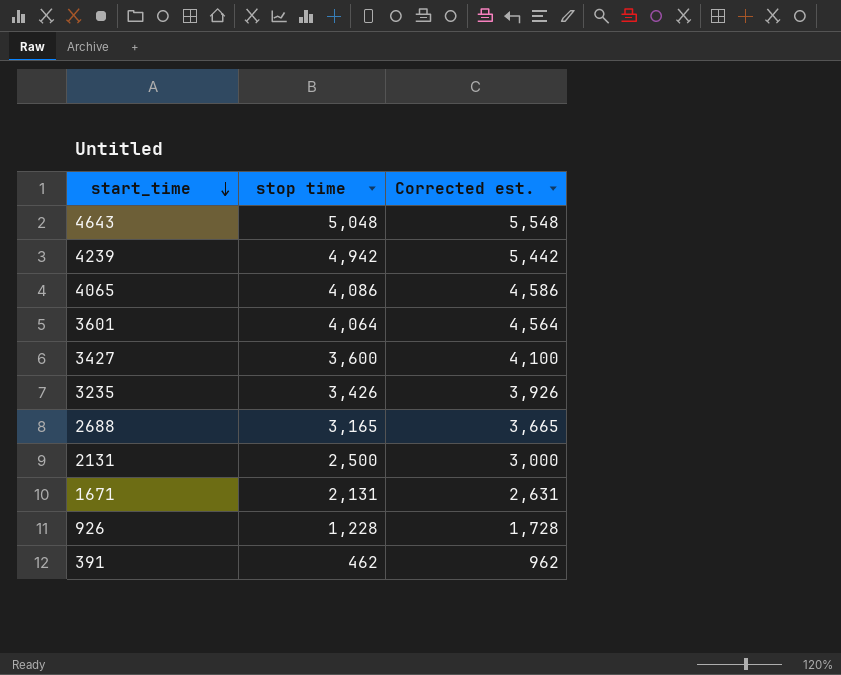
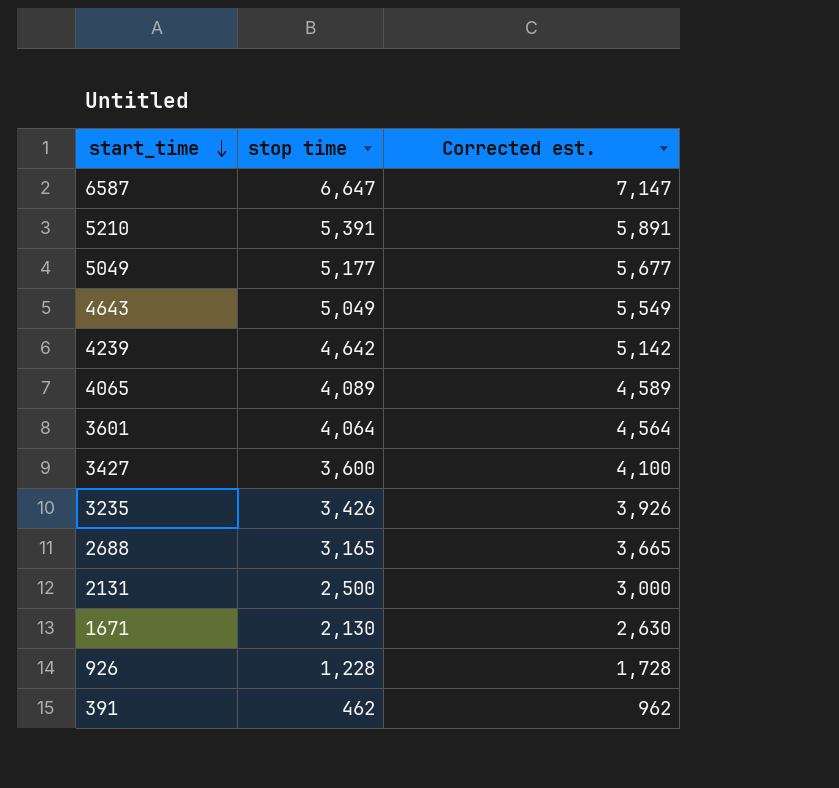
row 6587: none -> 6,647 | 7,147
row 5210: none -> 5,391 | 5,891
row 5049: none -> 5,177 | 5,677
4643 | stop time: 5,048 -> 5,049
4643 | Corrected est.: 5,548 -> 5,549
4239 | stop time: 4,942 -> 4,642
4239 | Corrected est.: 5,442 -> 5,142
4065 | stop time: 4,086 -> 4,089
4065 | Corrected est.: 4,586 -> 4,589
1671 | stop time: 2,131 -> 2,130
1671 | Corrected est.: 2,631 -> 2,630

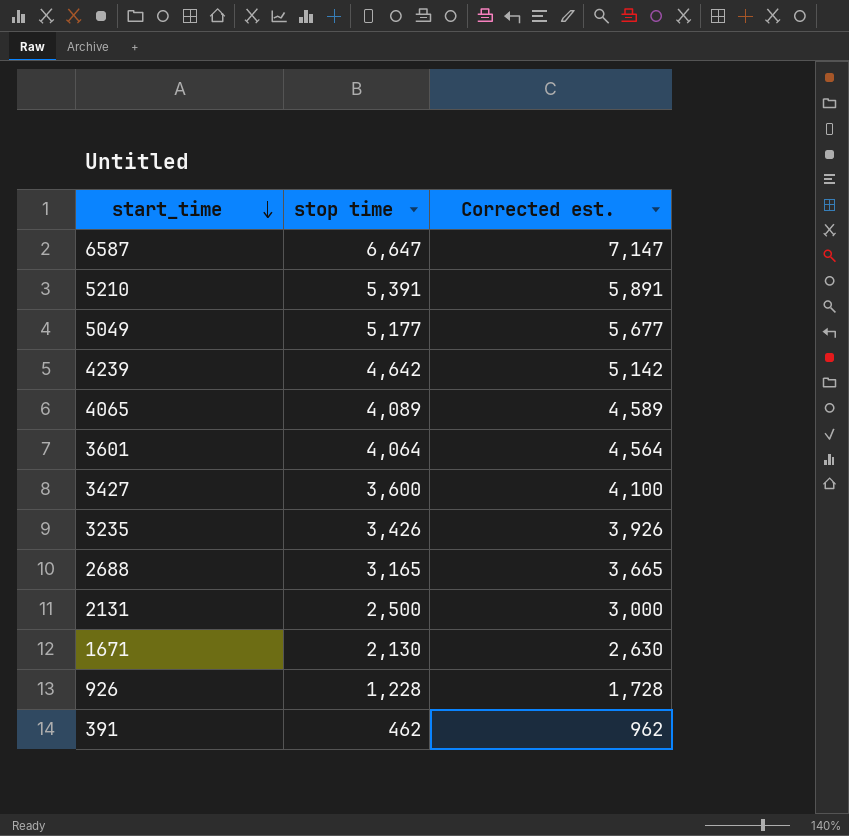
row 4643: 5,049 | 5,549 -> none

